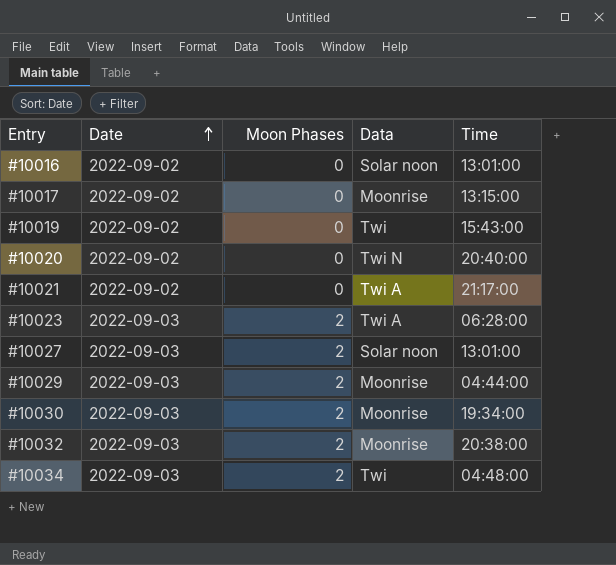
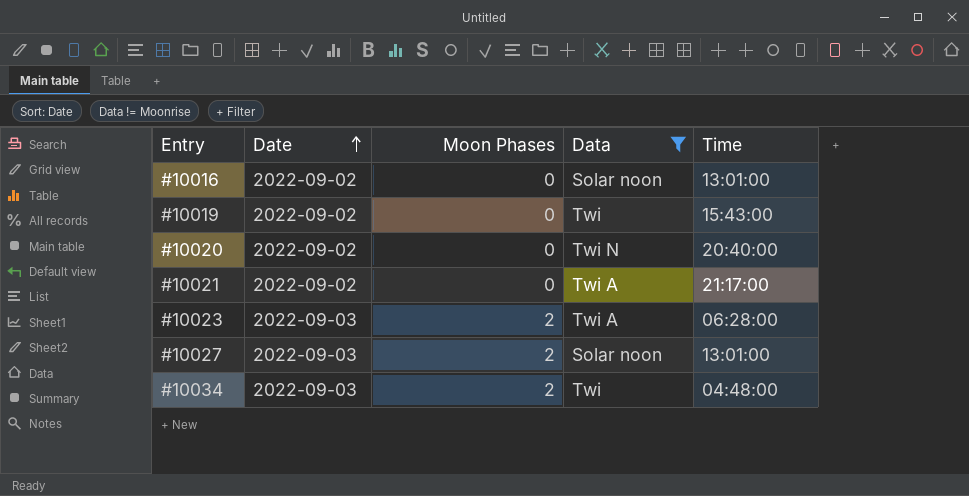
filter: none -> Data != Moonrise

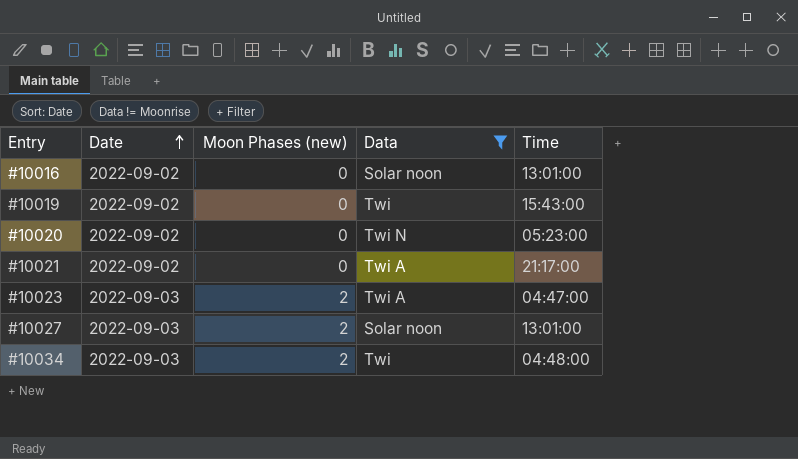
column name: Moon Phases -> Moon Phases (new)
#10020 | Time: 20:40:00 -> 05:23:00
#10023 | Time: 06:28:00 -> 04:47:00

